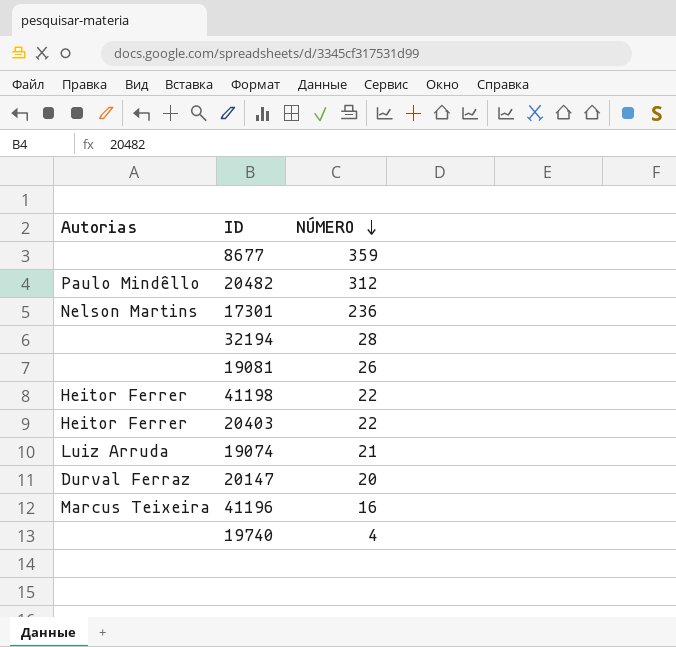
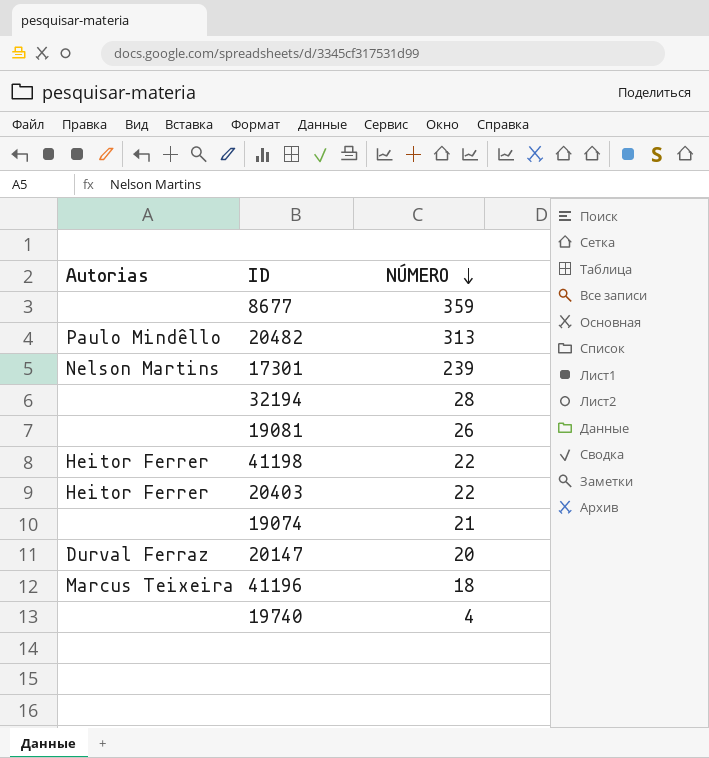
20482 | NÚMERO: 312 -> 313
17301 | NÚMERO: 236 -> 239
19074 | Autorias: Luiz Arruda -> none
41196 | NÚMERO: 16 -> 18

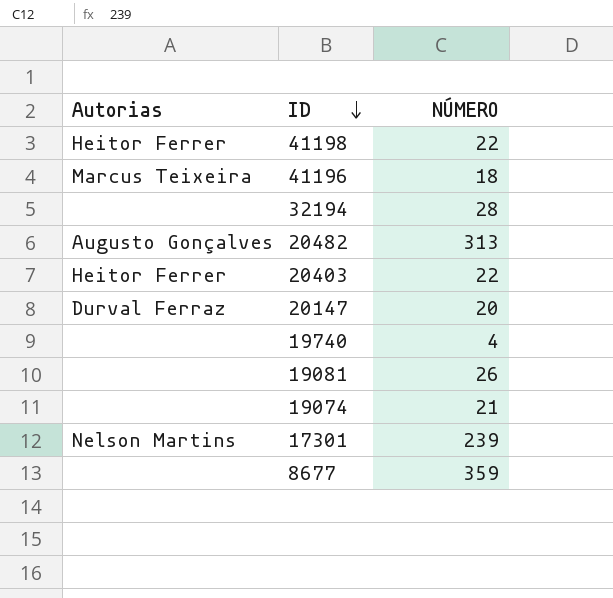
row order: NÚMERO descending -> ID descending
20482 | Autorias: Paulo Mindêllo -> Augusto Gonçalves

